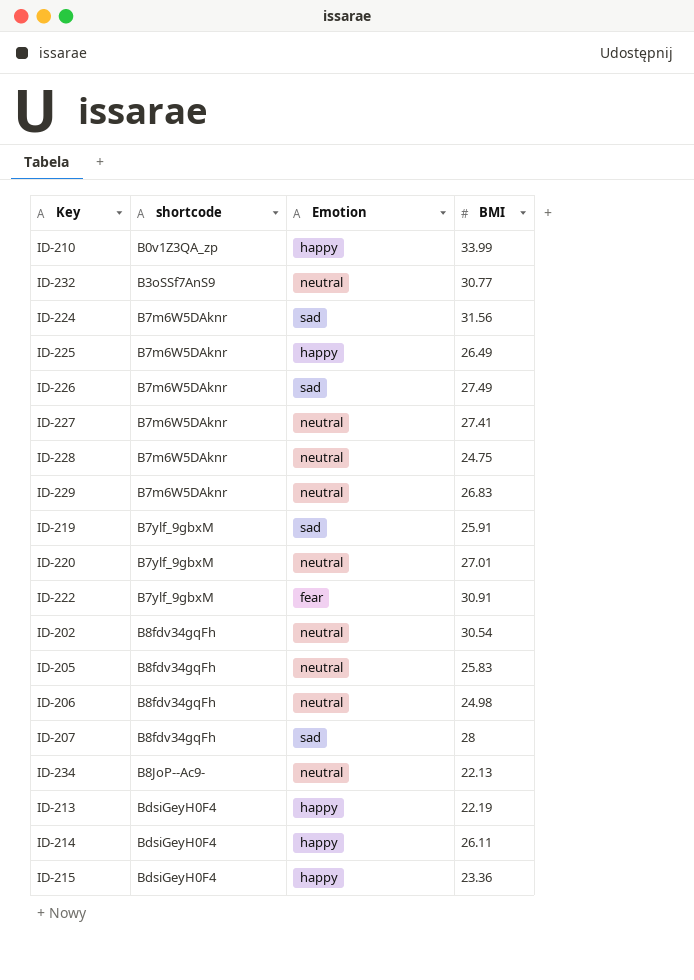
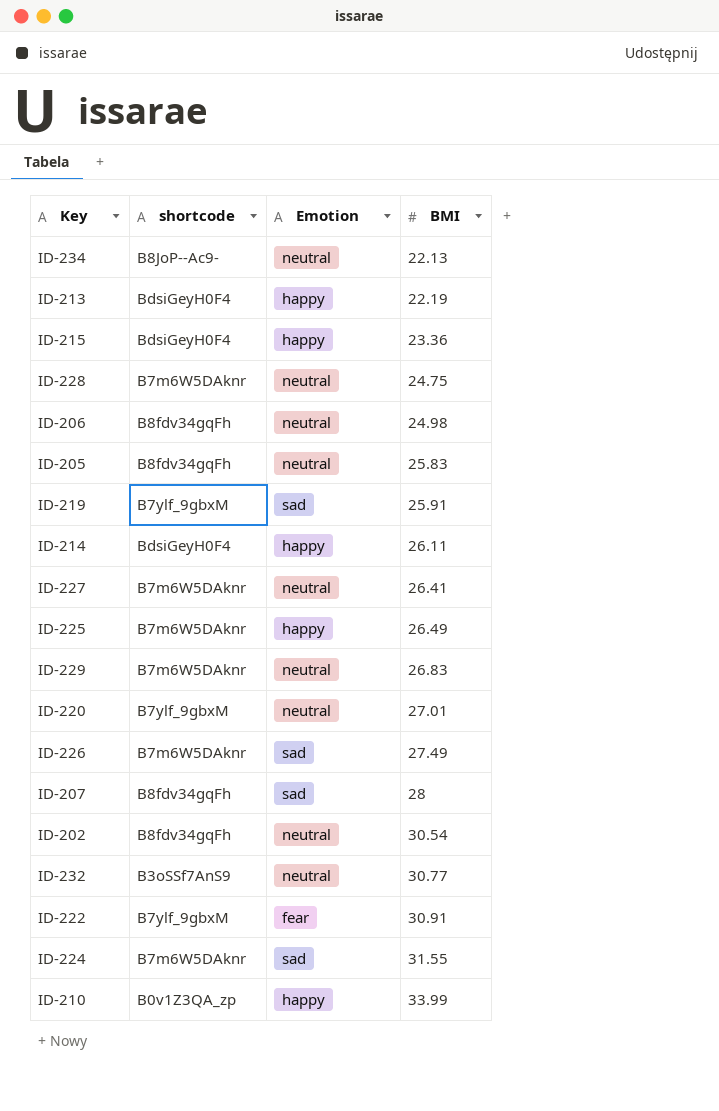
row order: shortcode ascending -> BMI ascending
ID-227 | BMI: 27.41 -> 26.41
ID-224 | BMI: 31.56 -> 31.55

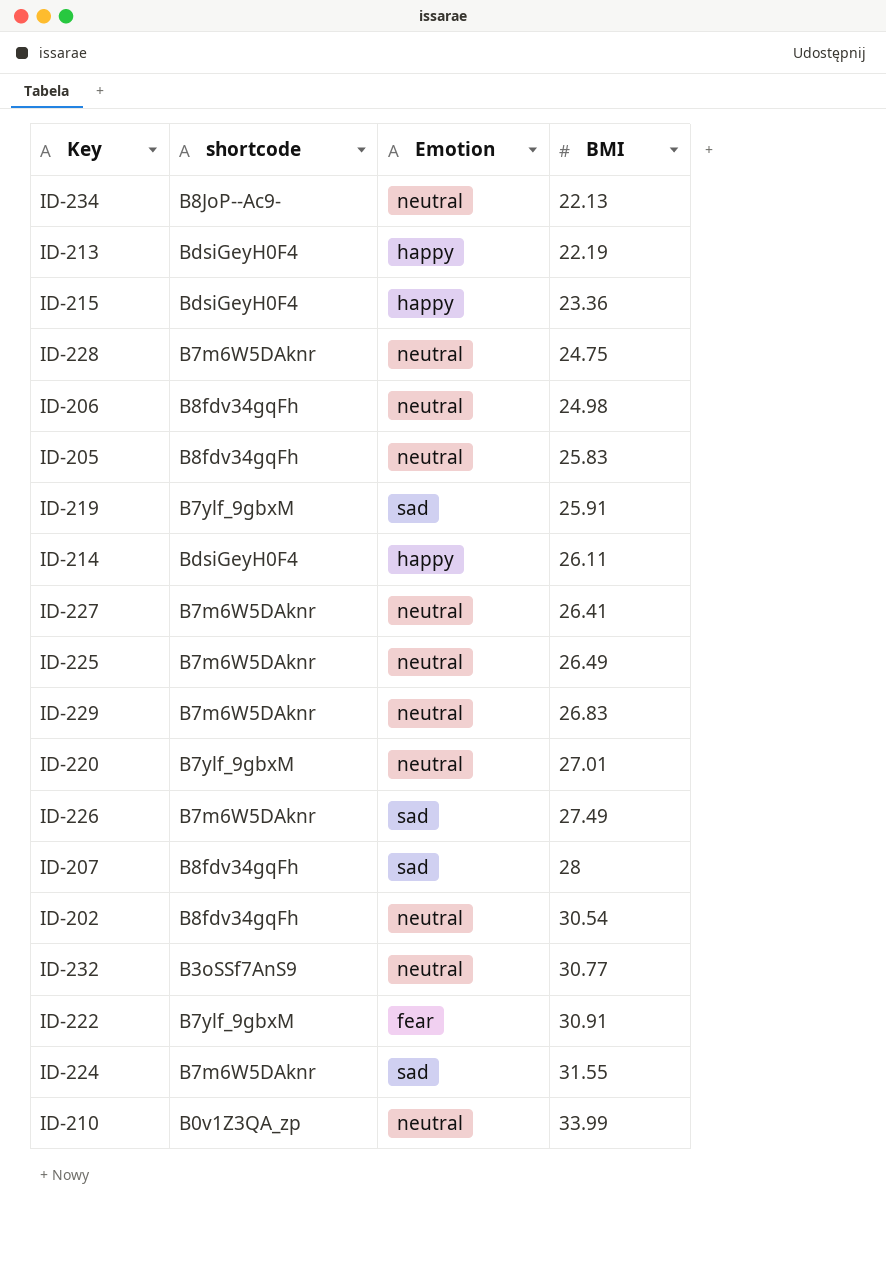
ID-225 | Emotion: happy -> neutral
ID-210 | Emotion: happy -> neutral

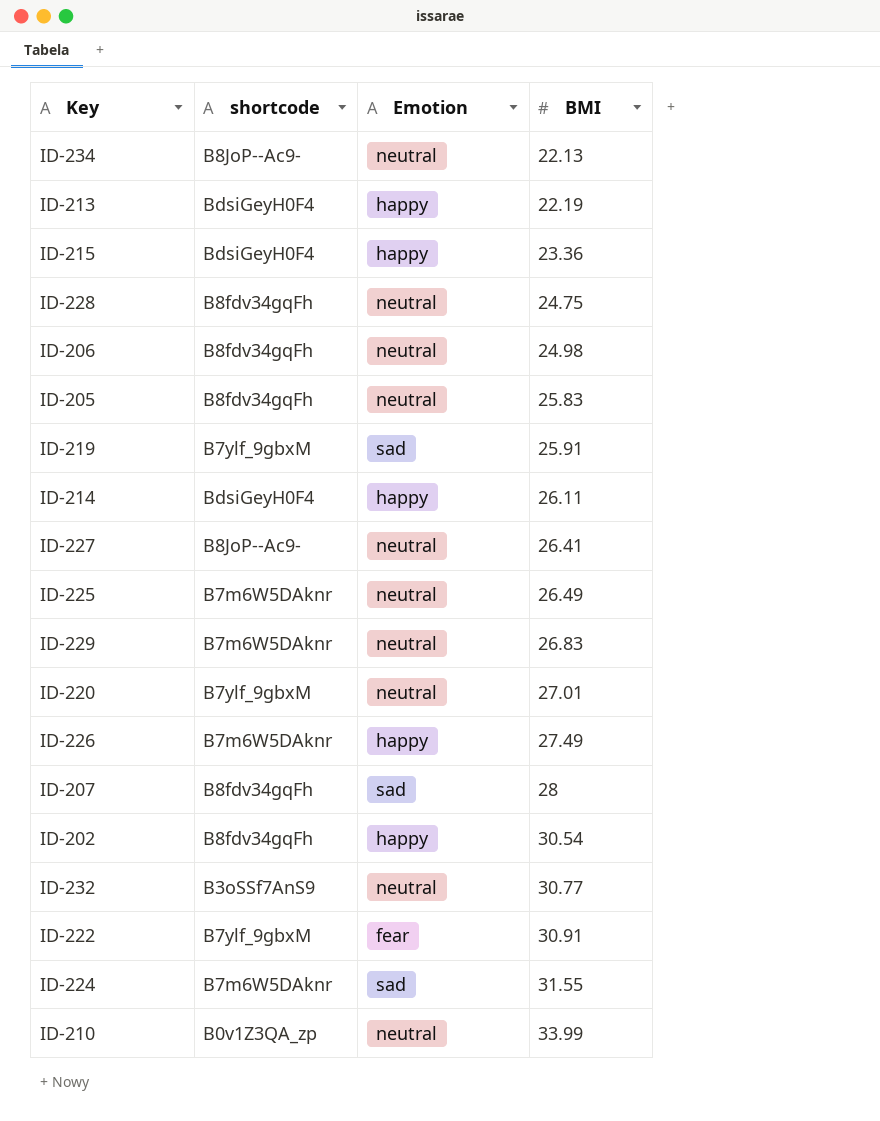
ID-228 | shortcode: B7m6W5DAknr -> B8fdv34gqFh
ID-227 | shortcode: B7m6W5DAknr -> B8JoP--Ac9-
ID-226 | Emotion: sad -> happy
ID-202 | Emotion: neutral -> happy

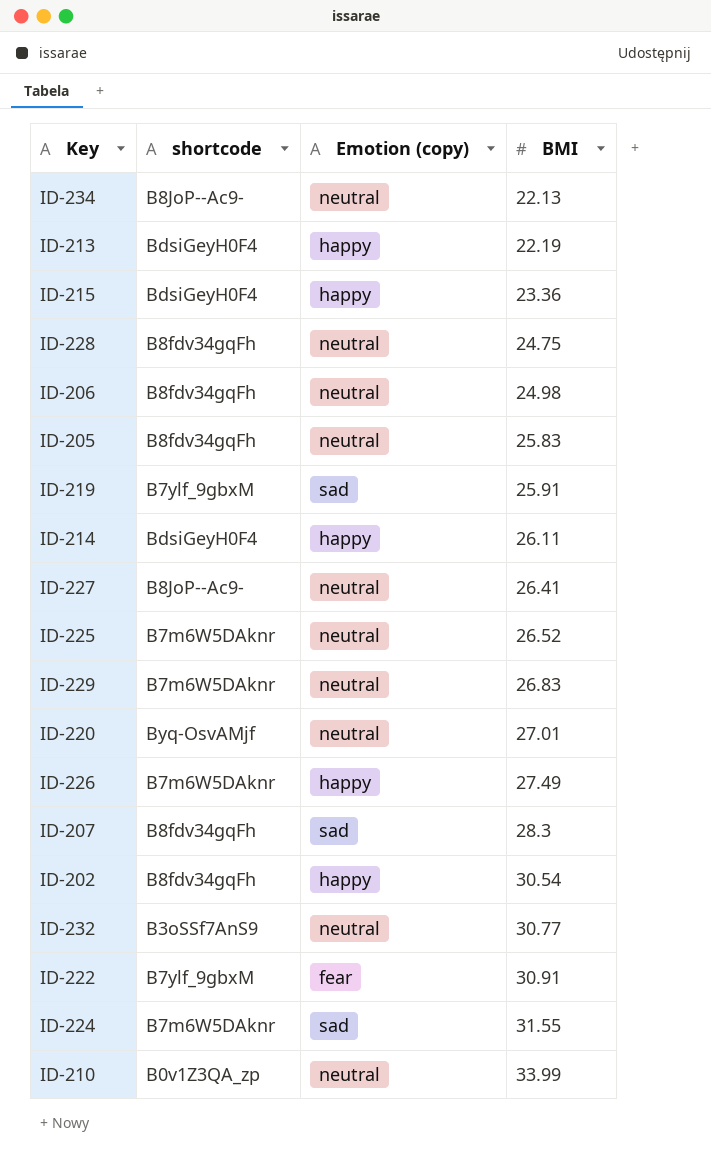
column name: Emotion -> Emotion (copy)
ID-225 | BMI: 26.49 -> 26.52
ID-220 | shortcode: B7ylf_9gbxM -> Byq-OsvAMjf
ID-207 | BMI: 28 -> 28.3

